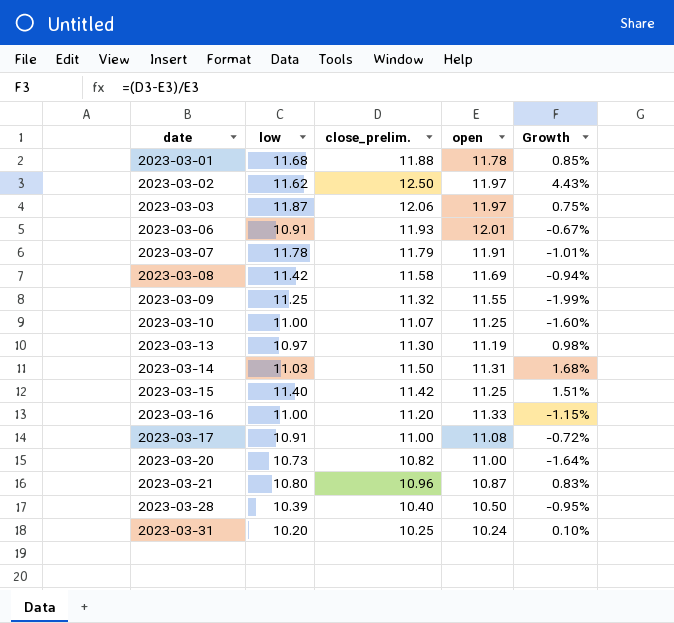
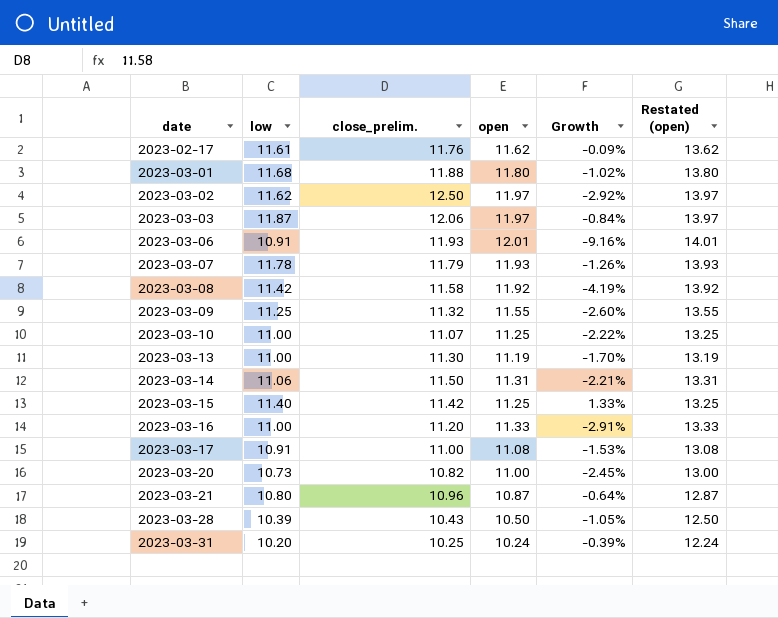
column Growth | formula: ([close_prelim.] - [open]) / [open] -> ([low] - [open]) / [open]
column Restated (open) | formula: none -> [open] + 2
row 2023-02-17: none -> 11.61 | 11.76 | 11.62 | -0.09% | 13.62
2023-03-01 | open: 11.78 -> 11.80
2023-03-07 | open: 11.91 -> 11.93
2023-03-08 | open: 11.69 -> 11.92
2023-03-13 | low: 10.97 -> 11.00
2023-03-14 | low: 11.03 -> 11.06
2023-03-28 | close_prelim.: 10.40 -> 10.43

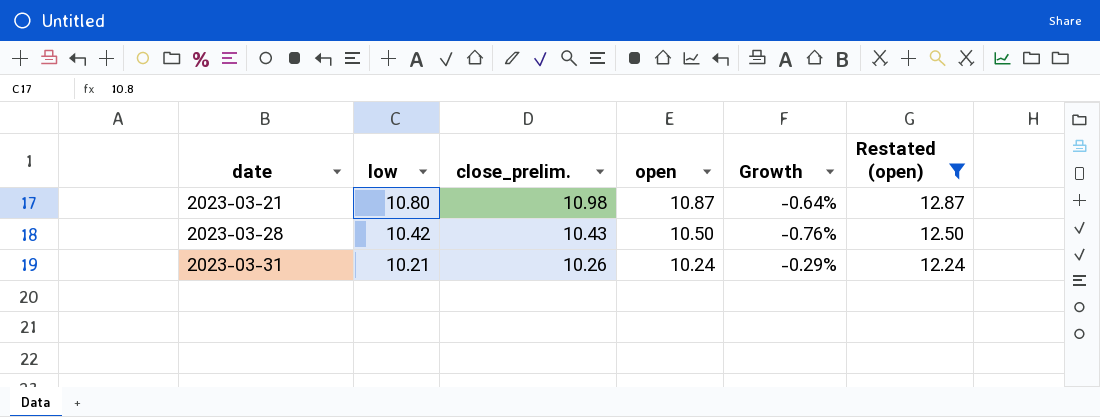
filter: none -> Restated (open) <= 12.87
2023-03-21 | close_prelim.: 10.96 -> 10.98
2023-03-28 | low: 10.39 -> 10.42
2023-03-28 | Growth: -1.05% -> -0.76%
2023-03-31 | low: 10.20 -> 10.21
2023-03-31 | close_prelim.: 10.25 -> 10.26
2023-03-31 | Growth: -0.39% -> -0.29%

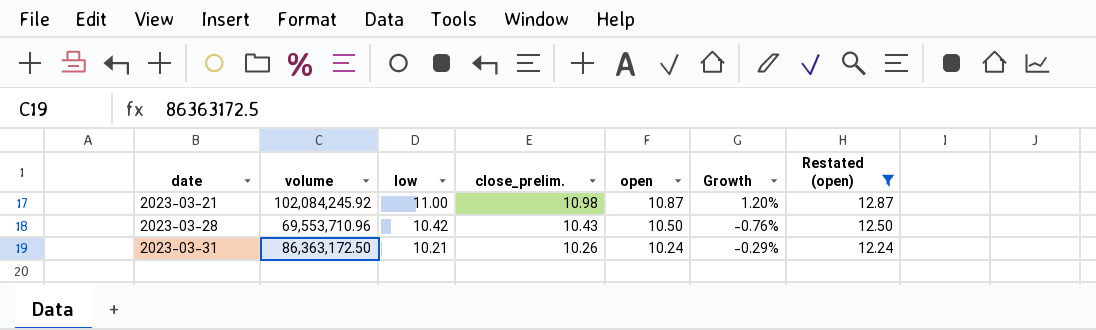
column volume | position: none -> 2
2023-03-21 | low: 10.80 -> 11.00
2023-03-21 | Growth: -0.64% -> 1.20%

